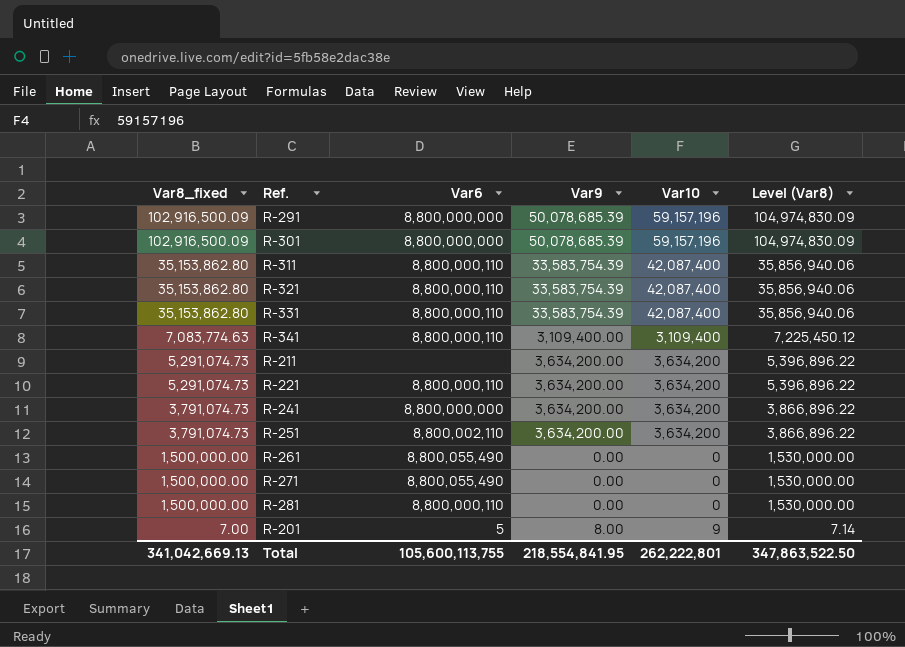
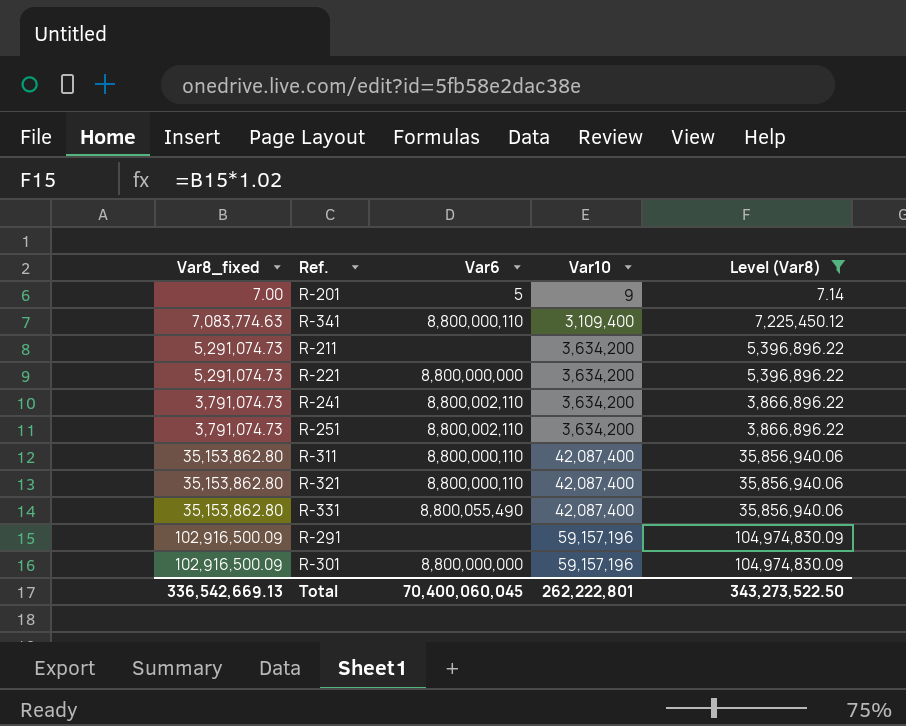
filter: none -> Level (Var8) != 1,530,000.00
row order: Var8_fixed descending -> Var10 ascending
column Var9 | position: 4 -> none
R-221 | Var6: 8,800,000,110 -> 8,800,000,000
R-241 | Var6: 8,800,000,000 -> 8,800,002,110
R-331 | Var6: 8,800,000,110 -> 8,800,055,490
R-291 | Var6: 8,800,000,000 -> none
Total | Var8_fixed: 341,042,669.13 -> 336,542,669.13
Total | Var6: 105,600,113,755 -> 70,400,060,045
Total | Level (Var8): 347,863,522.50 -> 343,273,522.50

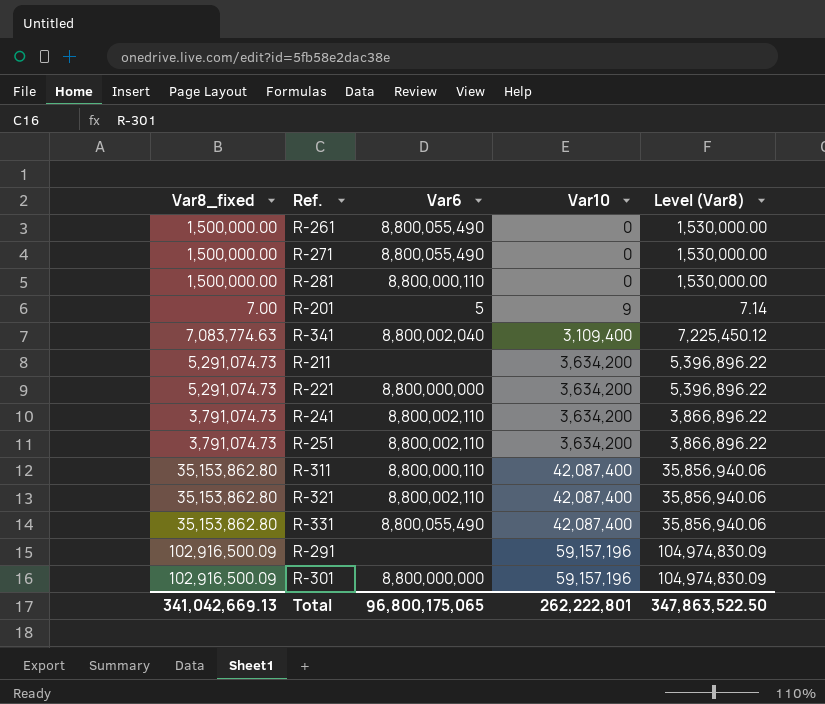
filter: Level (Var8) != 1,530,000.00 -> none
R-341 | Var6: 8,800,000,110 -> 8,800,002,040
R-321 | Var6: 8,800,000,110 -> 8,800,002,110
Total | Var8_fixed: 336,542,669.13 -> 341,042,669.13
Total | Var6: 70,400,060,045 -> 96,800,175,065
Total | Level (Var8): 343,273,522.50 -> 347,863,522.50

